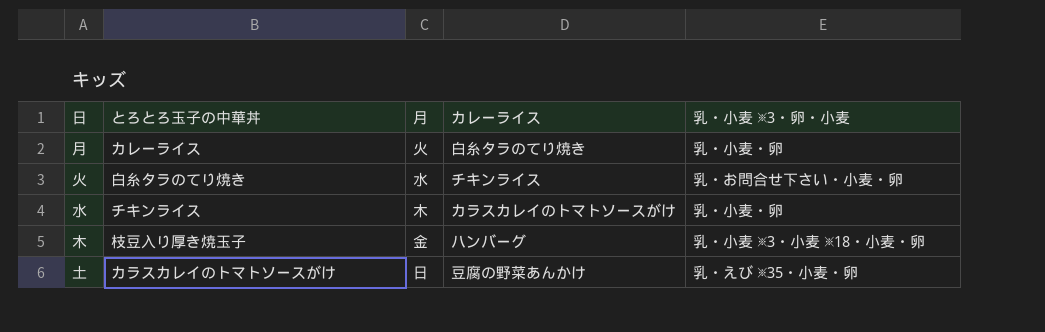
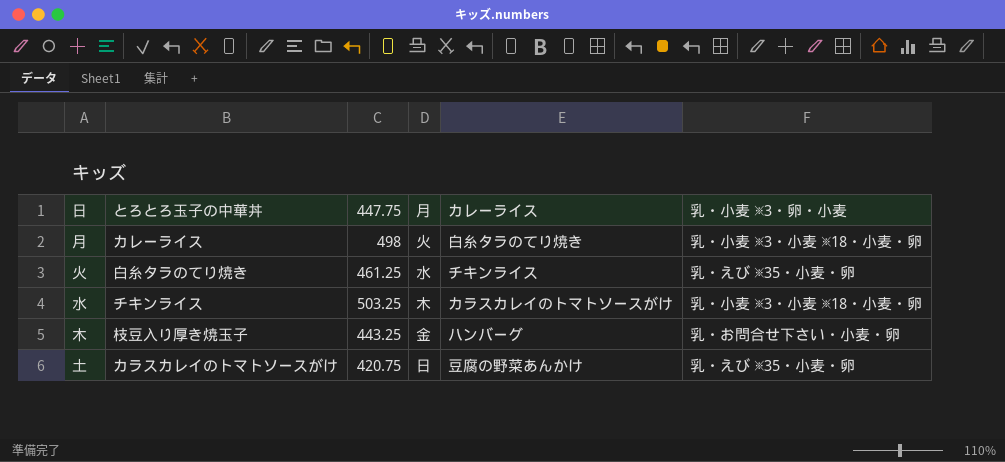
column 447.75 | position: none -> 3
月 | 乳・小麦 ※3・卵・小麦: 乳・小麦・卵 -> 乳・小麦 ※3・小麦 ※18・小麦・卵
火 | 乳・小麦 ※3・卵・小麦: 乳・お問合せ下さい・小麦・卵 -> 乳・えび ※35・小麦・卵
水 | 乳・小麦 ※3・卵・小麦: 乳・小麦・卵 -> 乳・小麦 ※3・小麦 ※18・小麦・卵
木 | 乳・小麦 ※3・卵・小麦: 乳・小麦 ※3・小麦 ※18・小麦・卵 -> 乳・お問合せ下さい・小麦・卵

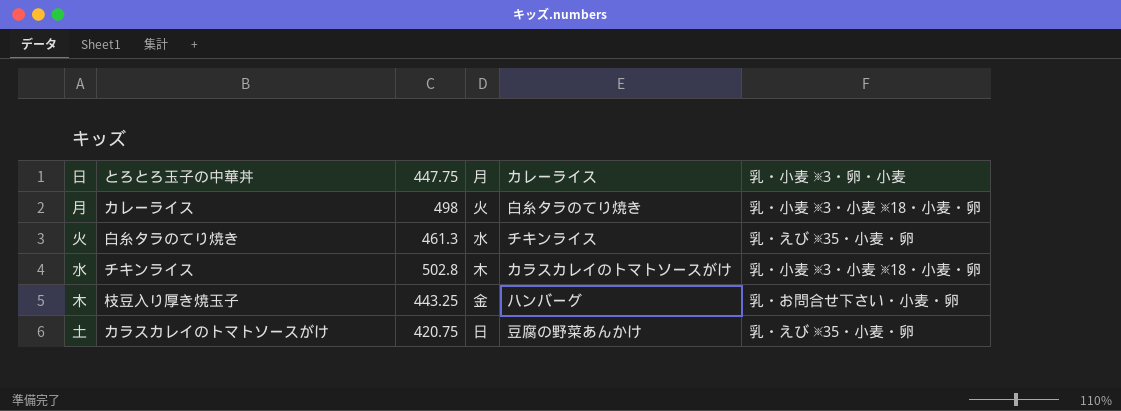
火 | 447.75: 461.25 -> 461.3
水 | 447.75: 503.25 -> 502.8

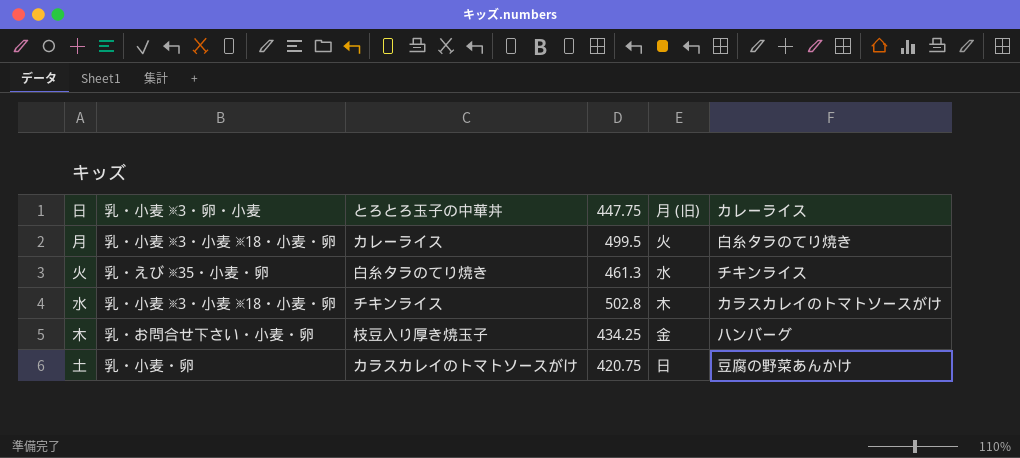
column 乳・小麦 ※3・卵・小麦 | position: 6 -> 2
column name: 月 -> 月 (旧)
月 | 447.75: 498 -> 499.5
木 | 447.75: 443.25 -> 434.25
土 | 乳・小麦 ※3・卵・小麦: 乳・えび ※35・小麦・卵 -> 乳・小麦・卵

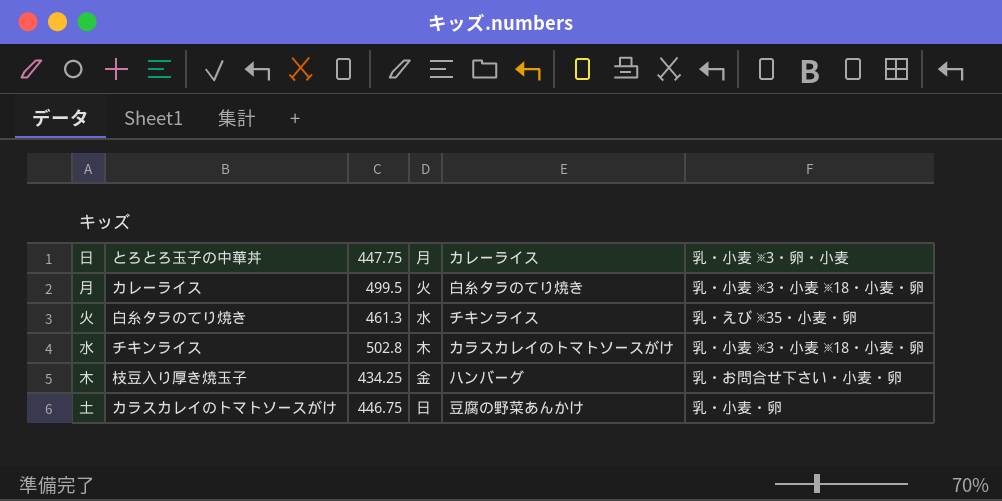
column name: 月 (旧) -> 月
column 乳・小麦 ※3・卵・小麦 | position: 2 -> 6
土 | 447.75: 420.75 -> 446.75

